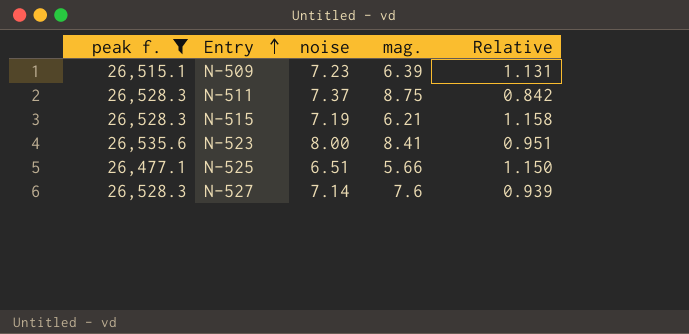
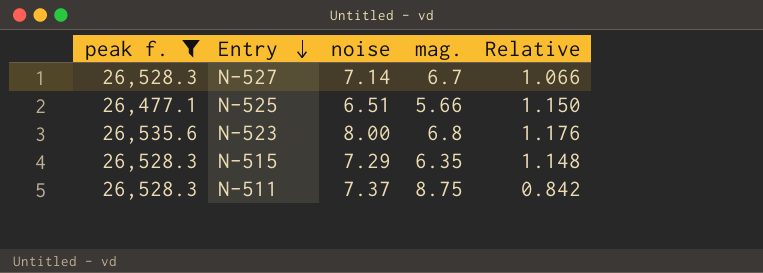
row order: Entry ascending -> Entry descending
row N-509: 26,515.1 | 7.23 | 6.39 | 1.131 -> none
N-527 | mag.: 7.6 -> 6.7
N-527 | Relative: 0.939 -> 1.066
N-523 | mag.: 8.41 -> 6.8
N-523 | Relative: 0.951 -> 1.176
N-515 | noise: 7.19 -> 7.29
N-515 | mag.: 6.21 -> 6.35
N-515 | Relative: 1.158 -> 1.148

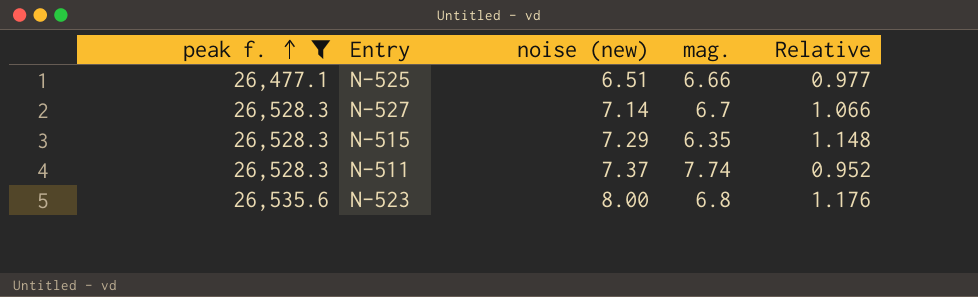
row order: Entry descending -> peak f. ascending
column name: noise -> noise (new)
N-525 | mag.: 5.66 -> 6.66
N-525 | Relative: 1.150 -> 0.977
N-511 | mag.: 8.75 -> 7.74
N-511 | Relative: 0.842 -> 0.952

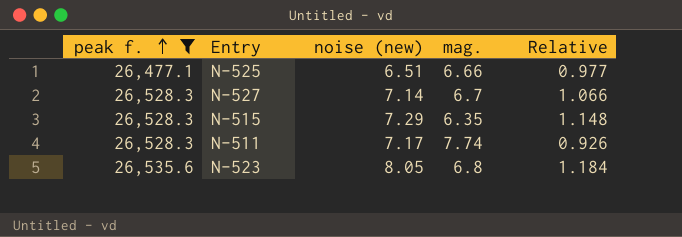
N-511 | noise (new): 7.37 -> 7.17
N-511 | Relative: 0.952 -> 0.926
N-523 | noise (new): 8.00 -> 8.05
N-523 | Relative: 1.176 -> 1.184

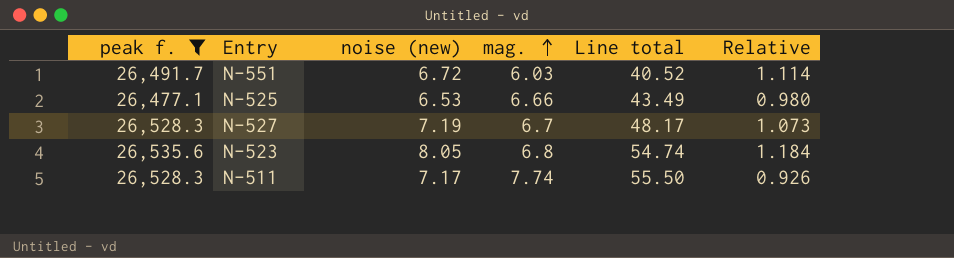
row order: peak f. ascending -> mag. ascending
column Line total | formula: none -> [noise (new)] * [mag.]
row N-515: 26,528.3 | 7.29 | 6.35 | 1.148 -> none
row N-551: none -> 26,491.7 | 6.72 | 6.03 | 40.52 | 1.114
N-525 | noise (new): 6.51 -> 6.53
N-525 | Relative: 0.977 -> 0.980
N-527 | noise (new): 7.14 -> 7.19
N-527 | Relative: 1.066 -> 1.073

